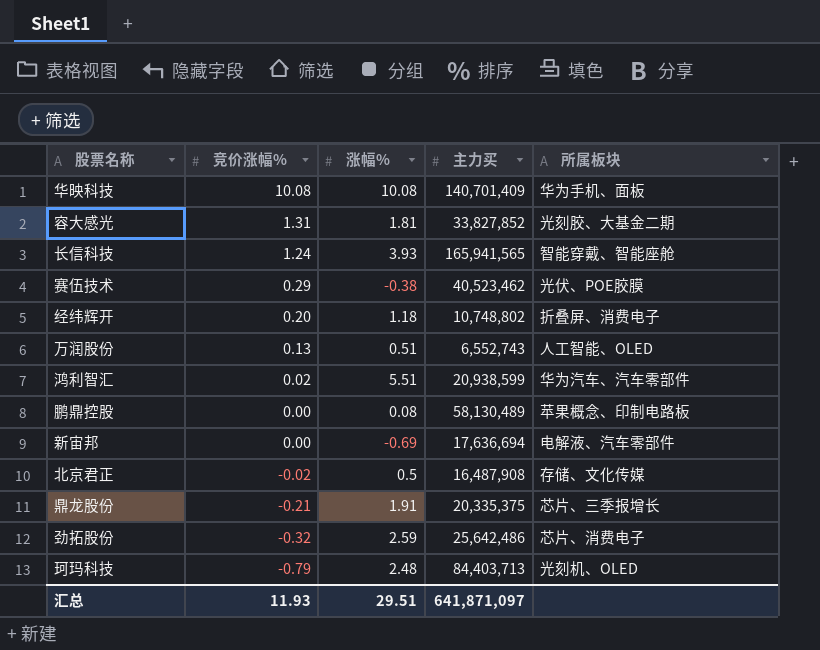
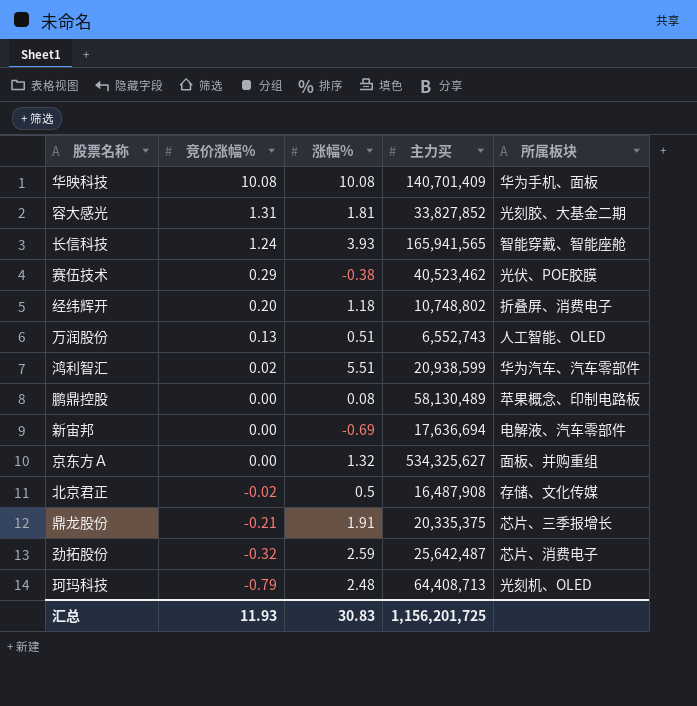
row 京东方Ａ: none -> 0.00 | 1.32 | 534,325,627 | 面板、并购重组
劲拓股份 | 主力买: 25,642,486 -> 25,642,487
珂玛科技 | 主力买: 84,403,713 -> 64,408,713
汇总 | 涨幅%: 29.51 -> 30.83
汇总 | 主力买: 641,871,097 -> 1,156,201,725

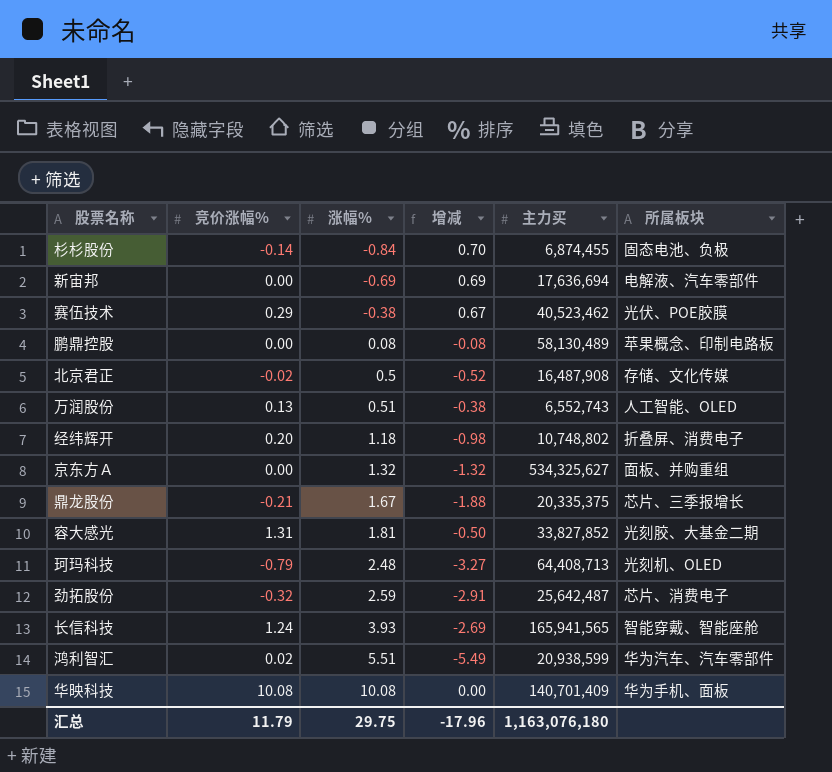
row order: 竞价涨幅% descending -> 涨幅% ascending
column 增减 | formula: none -> [竞价涨幅%] - [涨幅%]
row 杉杉股份: none -> -0.14 | -0.84 | 0.70 | 6,874,455 | 固态电池、负极
鼎龙股份 | 涨幅%: 1.91 -> 1.67
汇总 | 竞价涨幅%: 11.93 -> 11.79
汇总 | 涨幅%: 30.83 -> 29.75
汇总 | 主力买: 1,156,201,725 -> 1,163,076,180

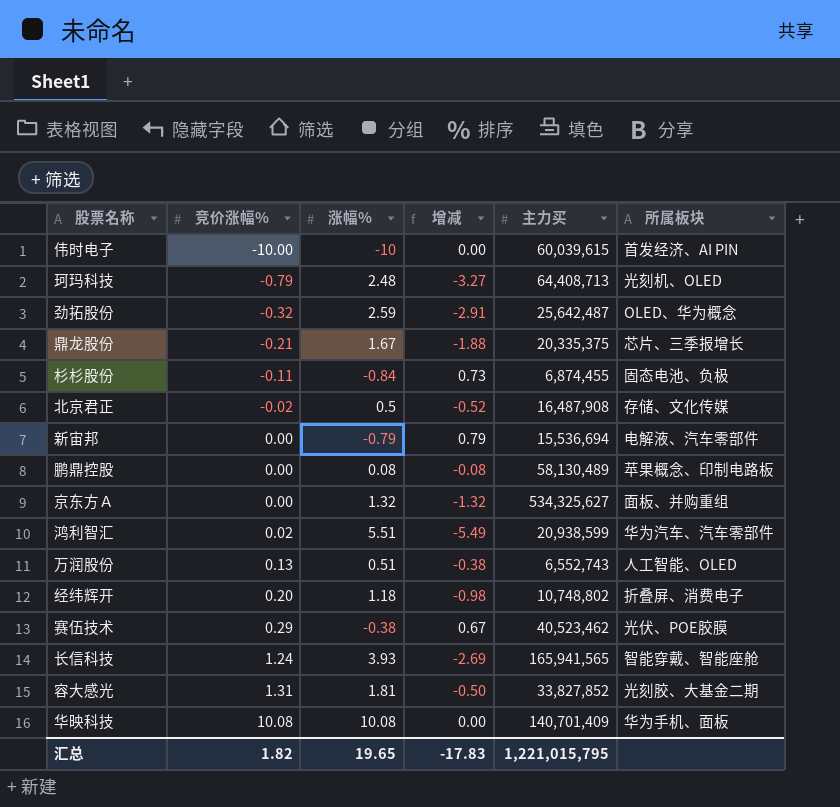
row order: 涨幅% ascending -> 竞价涨幅% ascending
row 伟时电子: none -> -10.00 | -10 | 0.00 | 60,039,615 | 首发经济、AI PIN
劲拓股份 | 所属板块: 芯片、消费电子 -> OLED、华为概念
杉杉股份 | 竞价涨幅%: -0.14 -> -0.11
杉杉股份 | 增减: 0.70 -> 0.73
新宙邦 | 涨幅%: -0.69 -> -0.79
新宙邦 | 增减: 0.69 -> 0.79
新宙邦 | 主力买: 17,636,694 -> 15,536,694
汇总 | 竞价涨幅%: 11.79 -> 1.82
汇总 | 涨幅%: 29.75 -> 19.65
汇总 | 增减: -17.96 -> -17.83
汇总 | 主力买: 1,163,076,180 -> 1,221,015,795

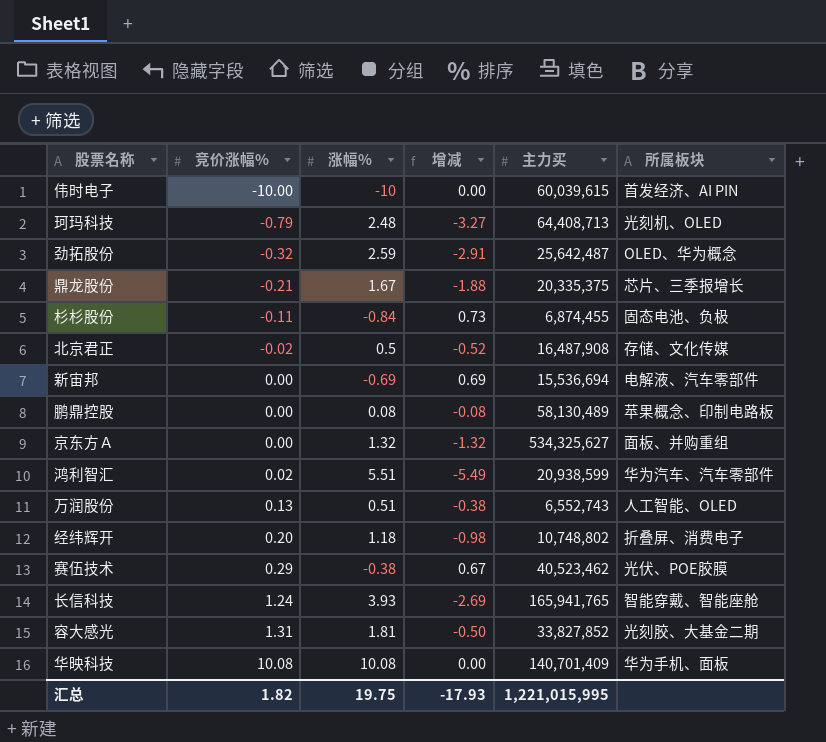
新宙邦 | 涨幅%: -0.79 -> -0.69
新宙邦 | 增减: 0.79 -> 0.69
长信科技 | 主力买: 165,941,565 -> 165,941,765
汇总 | 涨幅%: 19.65 -> 19.75
汇总 | 增减: -17.83 -> -17.93
汇总 | 主力买: 1,221,015,795 -> 1,221,015,995

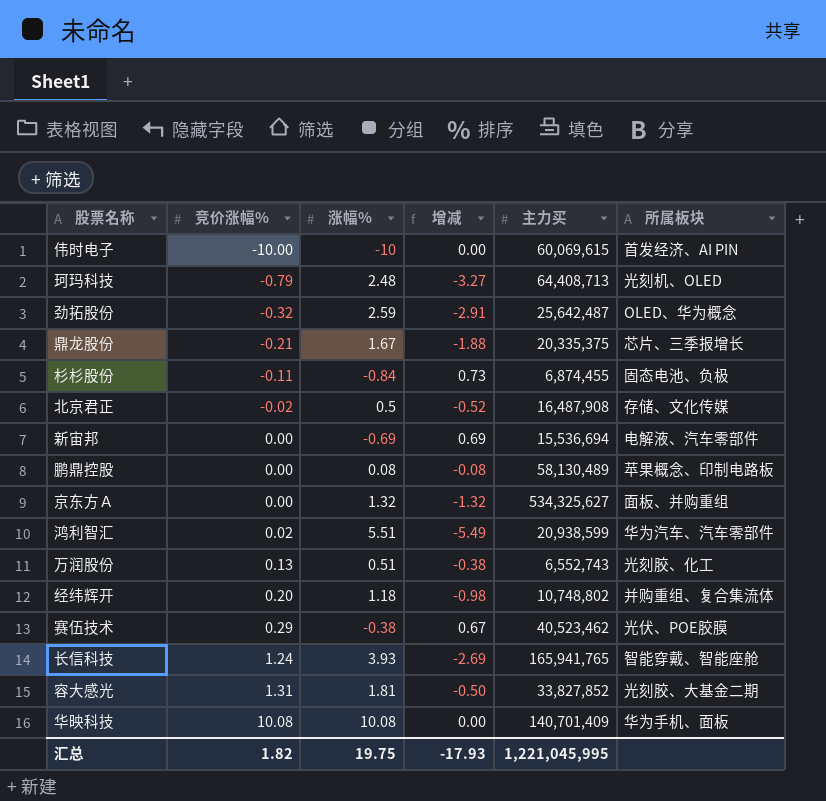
伟时电子 | 主力买: 60,039,615 -> 60,069,615
万润股份 | 所属板块: 人工智能、OLED -> 光刻胶、化工
经纬辉开 | 所属板块: 折叠屏、消费电子 -> 并购重组、复合集流体
汇总 | 主力买: 1,221,015,995 -> 1,221,045,995

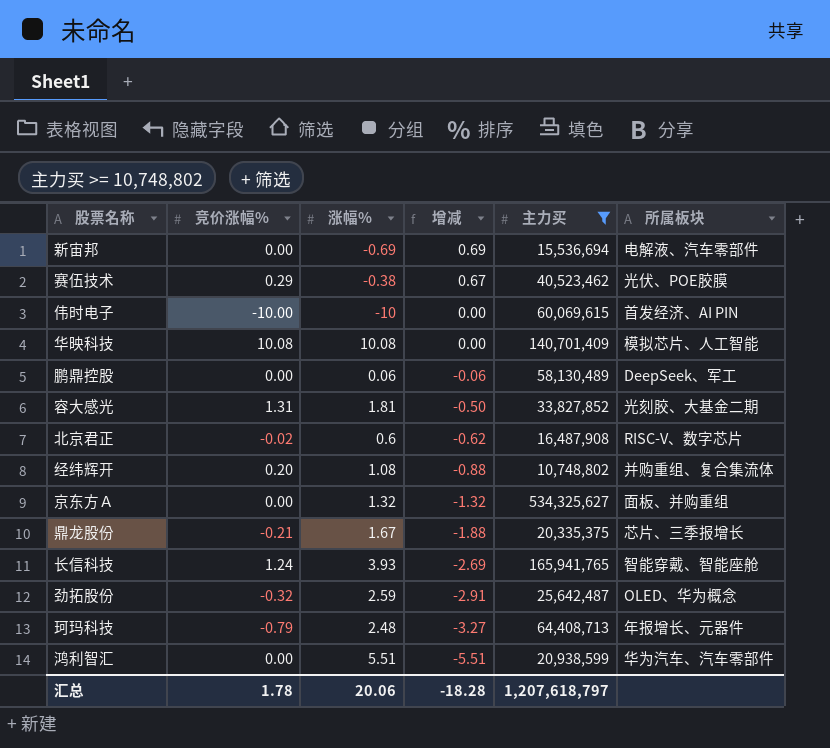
filter: none -> 主力买 >= 10,748,802
row order: 竞价涨幅% ascending -> 增减 descending
华映科技 | 所属板块: 华为手机、面板 -> 模拟芯片、人工智能
鹏鼎控股 | 涨幅%: 0.08 -> 0.06
鹏鼎控股 | 增减: -0.08 -> -0.06
鹏鼎控股 | 所属板块: 苹果概念、印制电路板 -> DeepSeek、军工
北京君正 | 涨幅%: 0.5 -> 0.6
北京君正 | 增减: -0.52 -> -0.62
北京君正 | 所属板块: 存储、文化传媒 -> RISC-V、数字芯片
经纬辉开 | 涨幅%: 1.18 -> 1.08
经纬辉开 | 增减: -0.98 -> -0.88
珂玛科技 | 所属板块: 光刻机、OLED -> 年报增长、元器件
鸿利智汇 | 竞价涨幅%: 0.02 -> 0.00
鸿利智汇 | 增减: -5.49 -> -5.51
汇总 | 竞价涨幅%: 1.82 -> 1.78
汇总 | 涨幅%: 19.75 -> 20.06
汇总 | 增减: -17.93 -> -18.28
汇总 | 主力买: 1,221,045,995 -> 1,207,618,797

